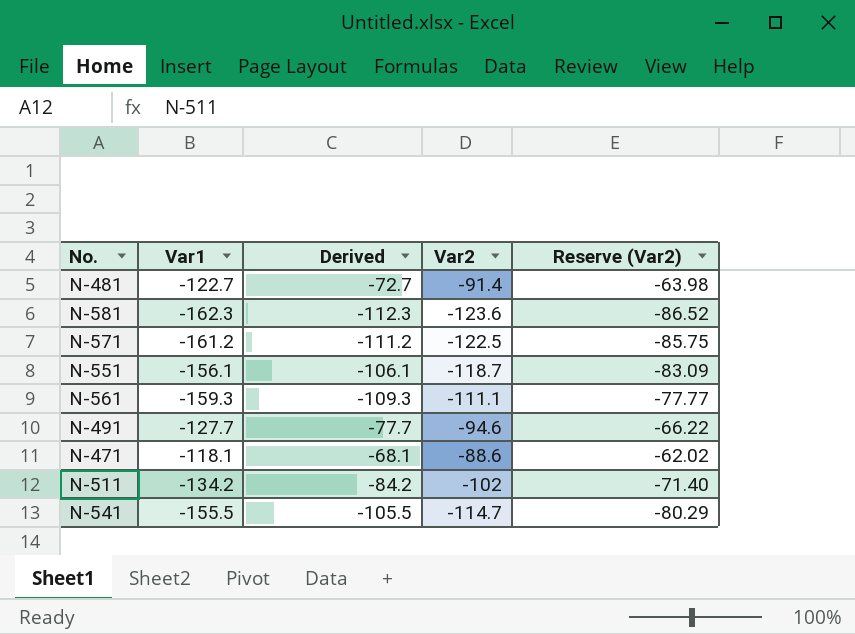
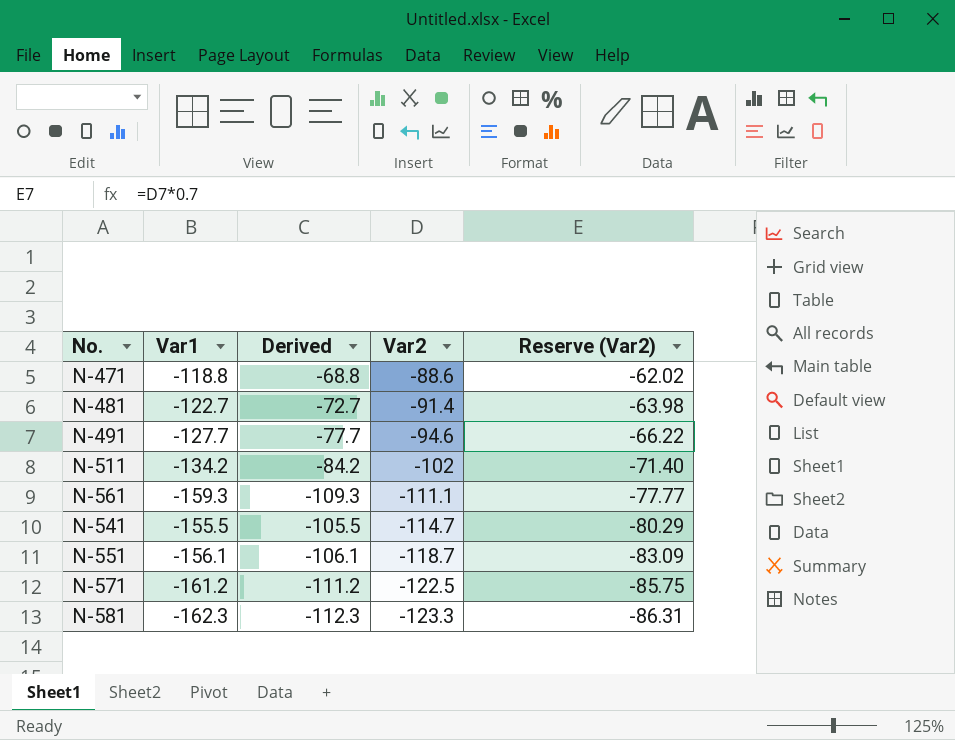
row order: none -> Var2 descending
N-471 | Var1: -118.1 -> -118.8
N-471 | Derived: -68.1 -> -68.8
N-581 | Var2: -123.6 -> -123.3
N-581 | Reserve (Var2): -86.52 -> -86.31

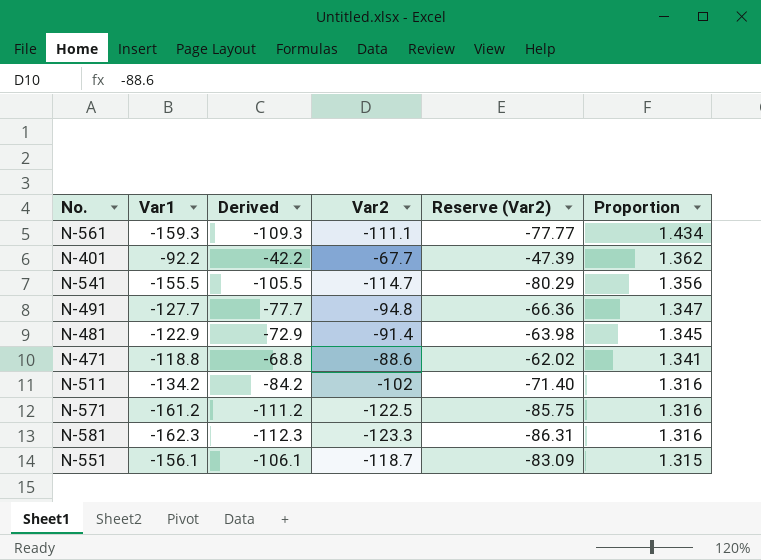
row order: Var2 descending -> Proportion descending
column Proportion | formula: none -> [Var1] / [Var2]
row N-401: none -> -92.2 | -42.2 | -67.7 | -47.39 | 1.362
N-491 | Var2: -94.6 -> -94.8
N-491 | Reserve (Var2): -66.22 -> -66.36
N-481 | Var1: -122.7 -> -122.9
N-481 | Derived: -72.7 -> -72.9

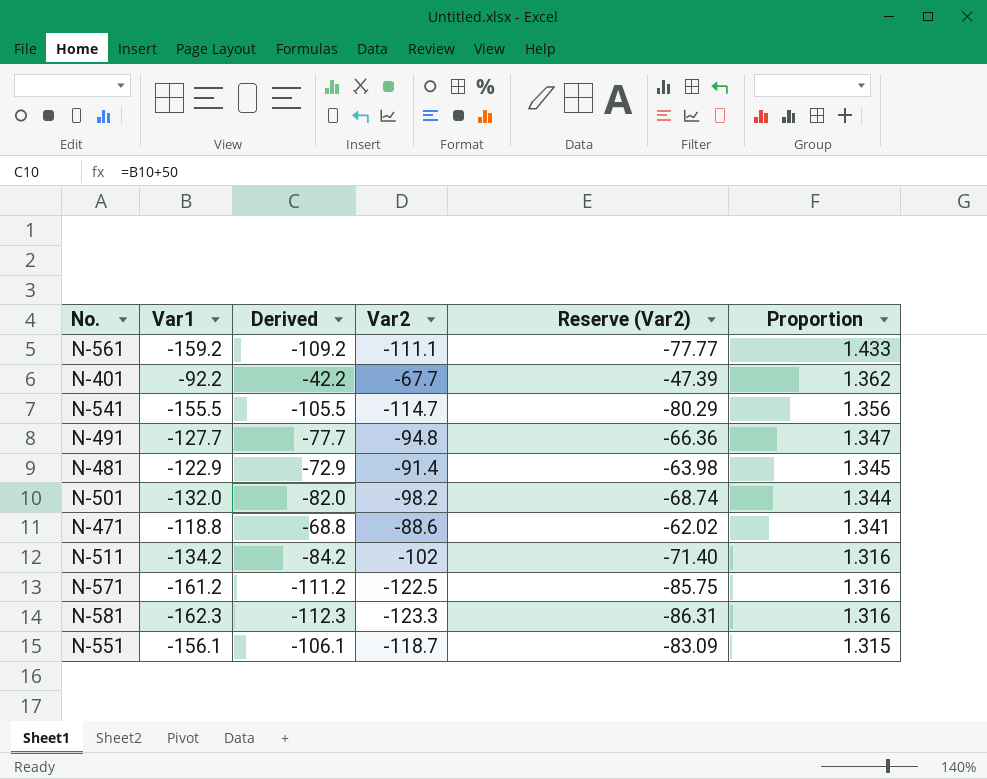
N-561 | Var1: -159.3 -> -159.2
N-561 | Derived: -109.3 -> -109.2
N-561 | Proportion: 1.434 -> 1.433
row N-501: none -> -132.0 | -82.0 | -98.2 | -68.74 | 1.344

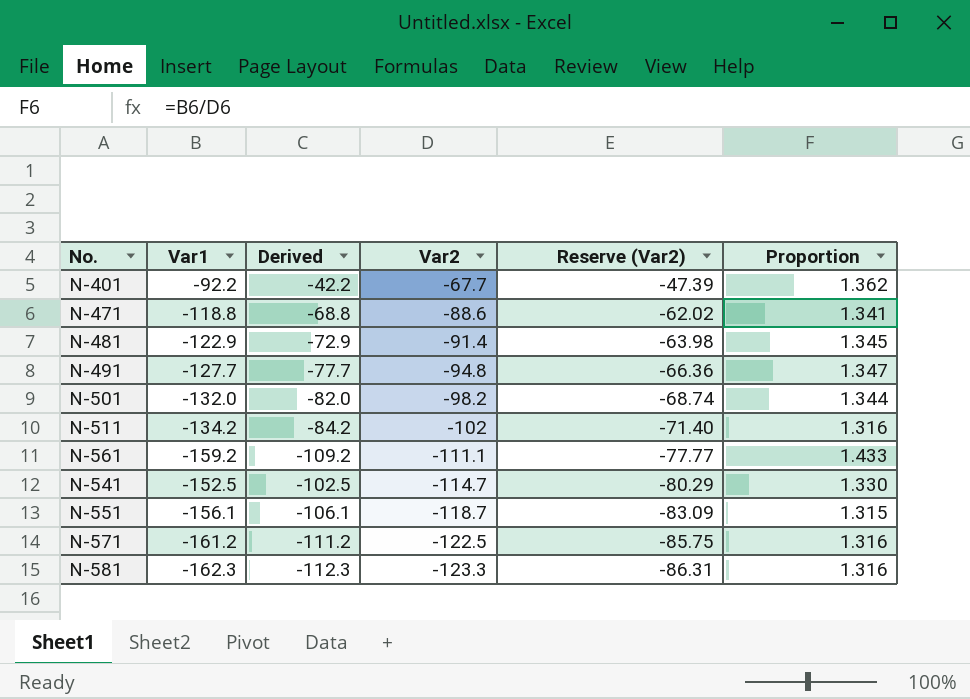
row order: Proportion descending -> Var2 descending
N-541 | Var1: -155.5 -> -152.5
N-541 | Derived: -105.5 -> -102.5
N-541 | Proportion: 1.356 -> 1.330

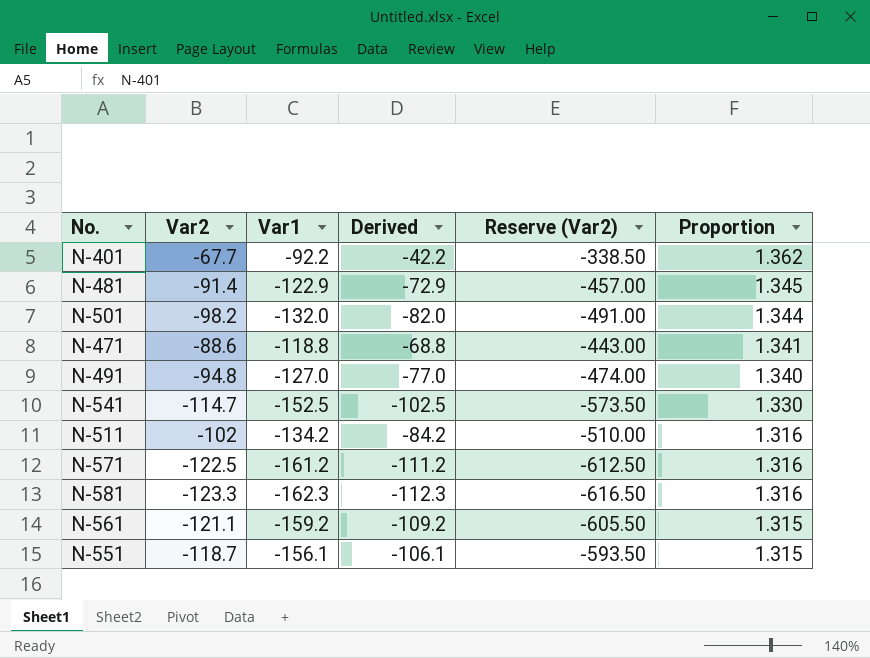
row order: Var2 descending -> Proportion descending
column Var2 | position: 4 -> 2
column Reserve (Var2) | formula: [Var2] * 0.7 -> [Var2] * 5
N-491 | Var1: -127.7 -> -127.0
N-491 | Derived: -77.7 -> -77.0
N-491 | Proportion: 1.347 -> 1.340
N-561 | Var2: -111.1 -> -121.1
N-561 | Proportion: 1.433 -> 1.315

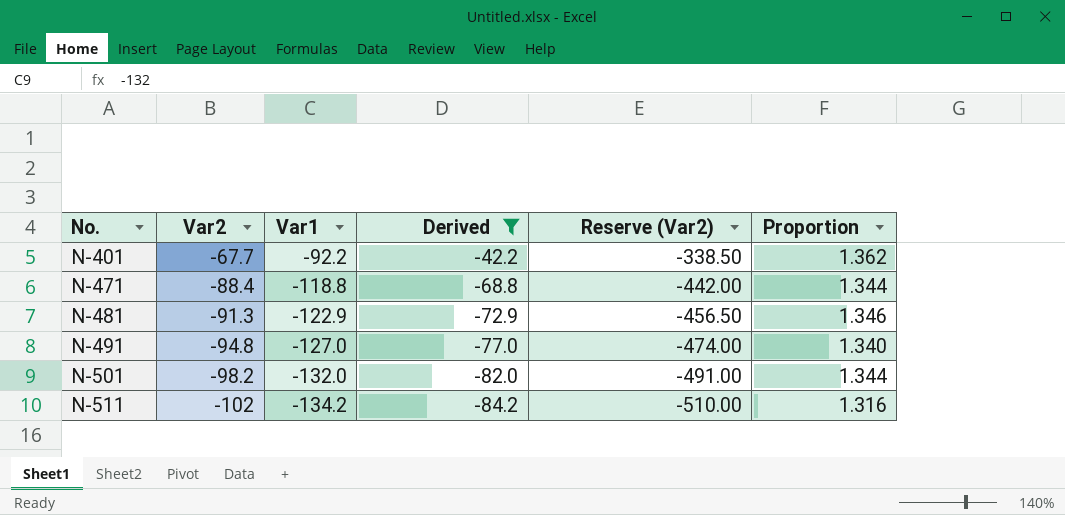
filter: none -> Derived >= -84.2
row order: Proportion descending -> No. ascending
N-471 | Var2: -88.6 -> -88.4
N-471 | Reserve (Var2): -443.00 -> -442.00
N-471 | Proportion: 1.341 -> 1.344
N-481 | Var2: -91.4 -> -91.3
N-481 | Reserve (Var2): -457.00 -> -456.50
N-481 | Proportion: 1.345 -> 1.346

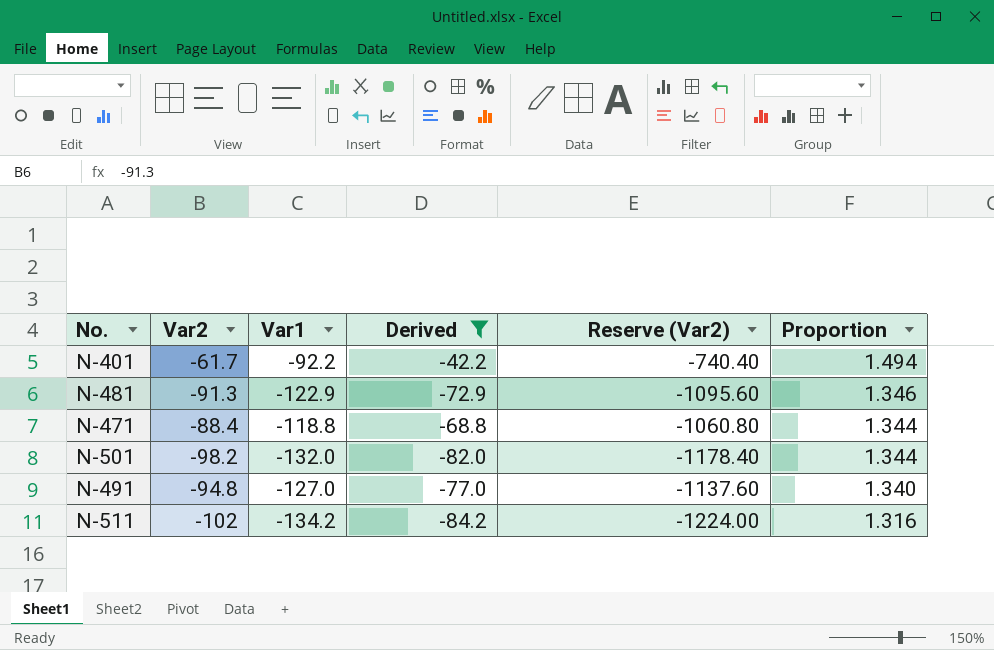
row order: No. ascending -> Proportion descending
column Reserve (Var2) | formula: [Var2] * 5 -> [Var2] * 12
N-401 | Var2: -67.7 -> -61.7
N-401 | Proportion: 1.362 -> 1.494

